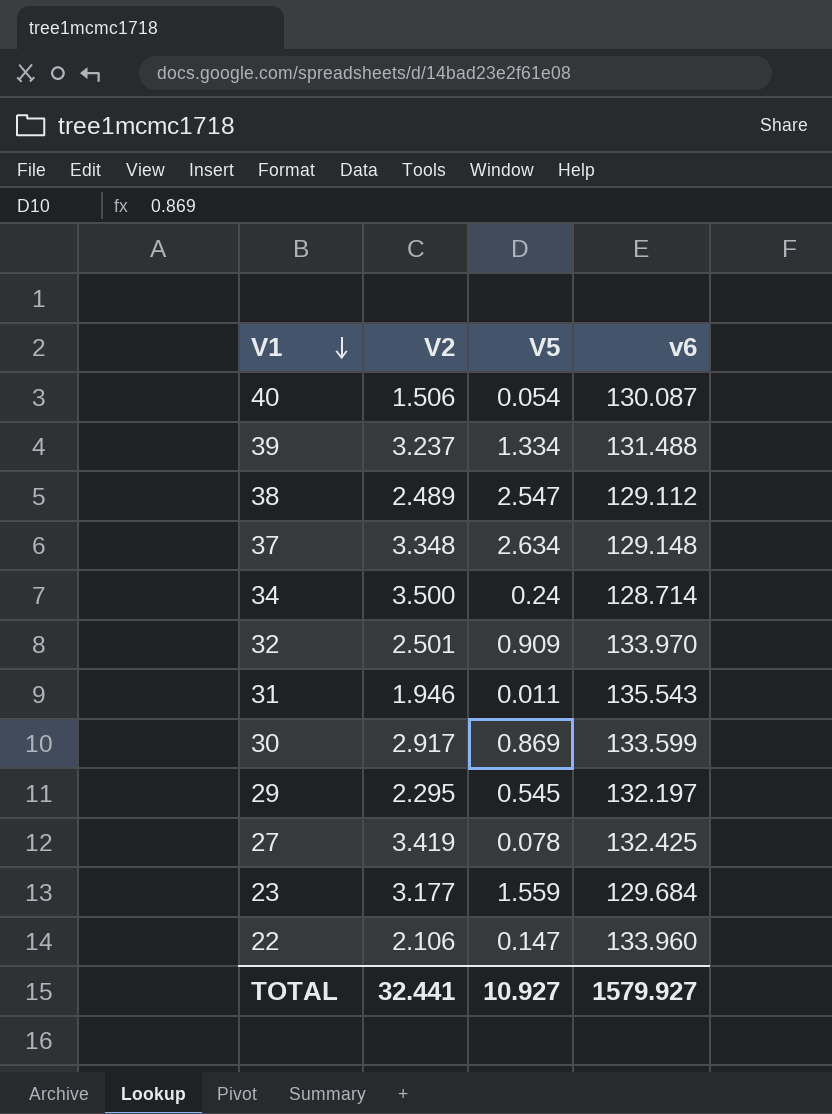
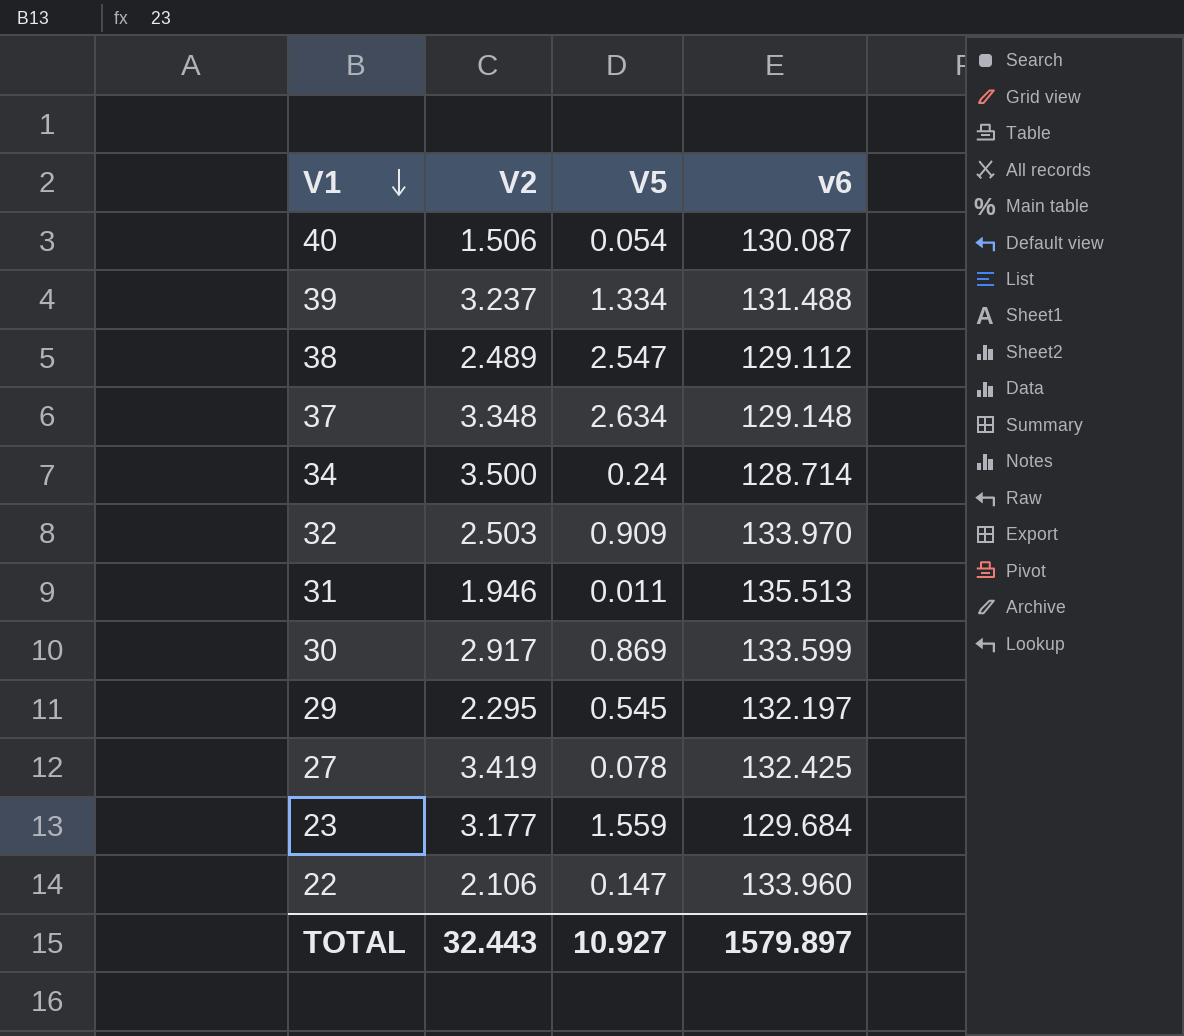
32 | V2: 2.501 -> 2.503
31 | v6: 135.543 -> 135.513
TOTAL | V2: 32.441 -> 32.443
TOTAL | v6: 1579.927 -> 1579.897

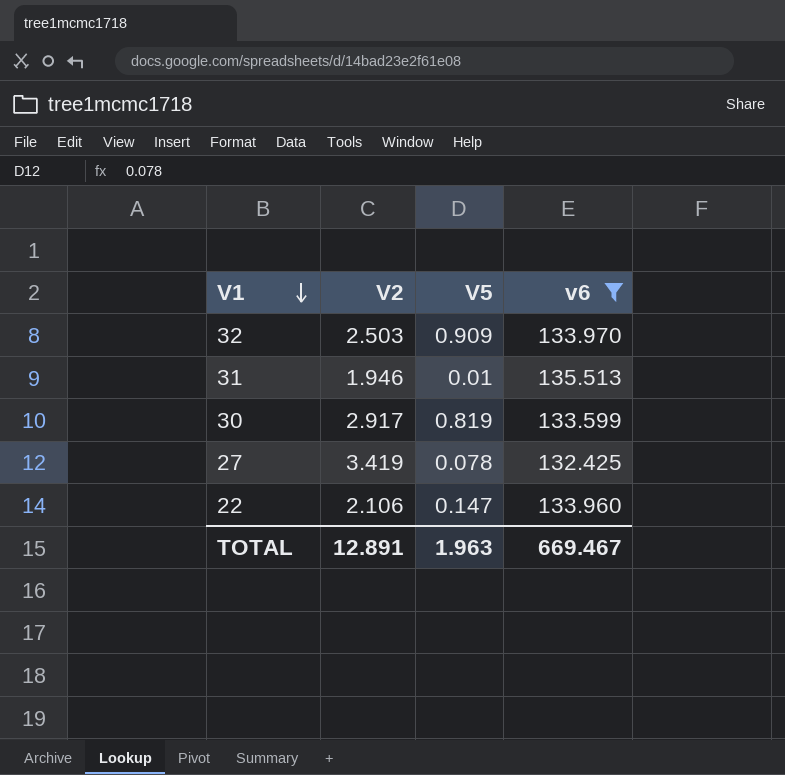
filter: none -> v6 >= 132.425
31 | V5: 0.011 -> 0.01
30 | V5: 0.869 -> 0.819
TOTAL | V2: 32.443 -> 12.891
TOTAL | V5: 10.927 -> 1.963
TOTAL | v6: 1579.897 -> 669.467

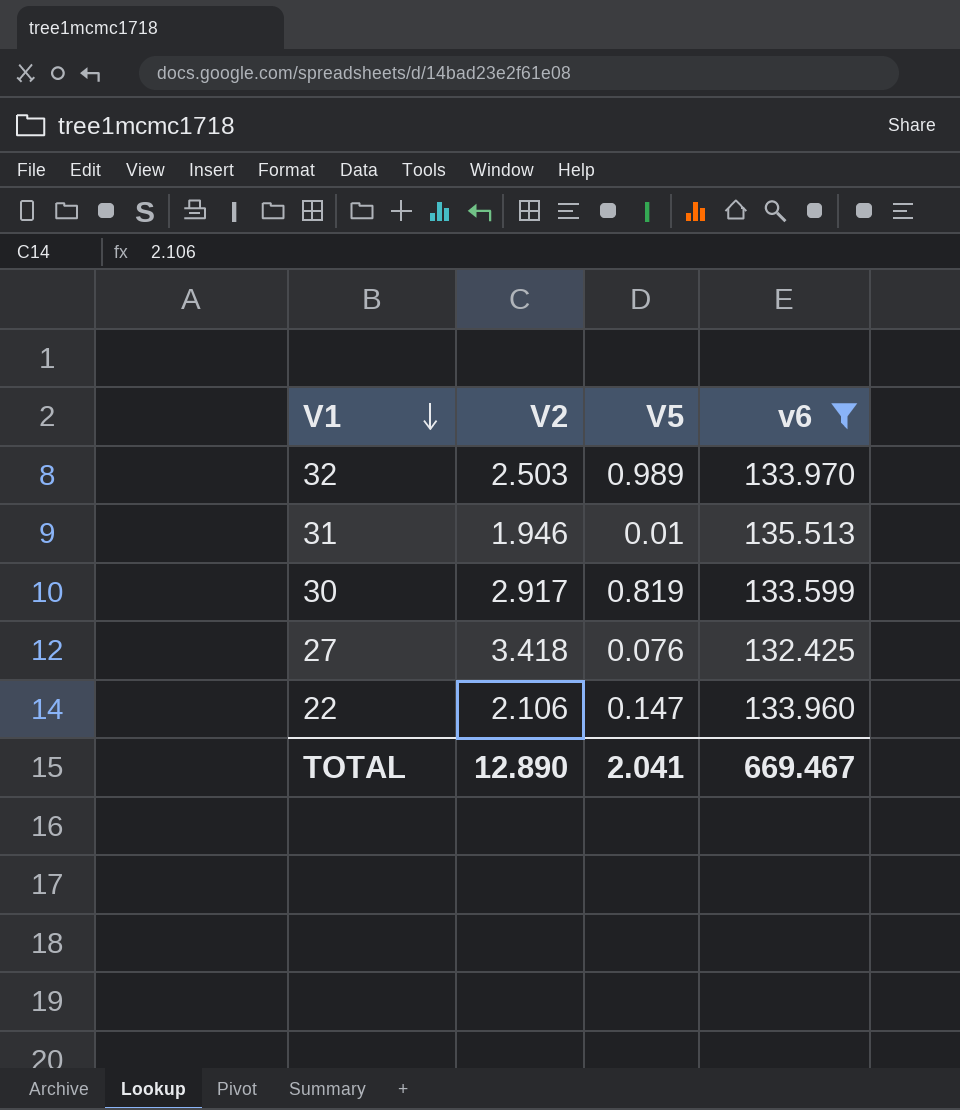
32 | V5: 0.909 -> 0.989
27 | V2: 3.419 -> 3.418
27 | V5: 0.078 -> 0.076
TOTAL | V2: 12.891 -> 12.890
TOTAL | V5: 1.963 -> 2.041

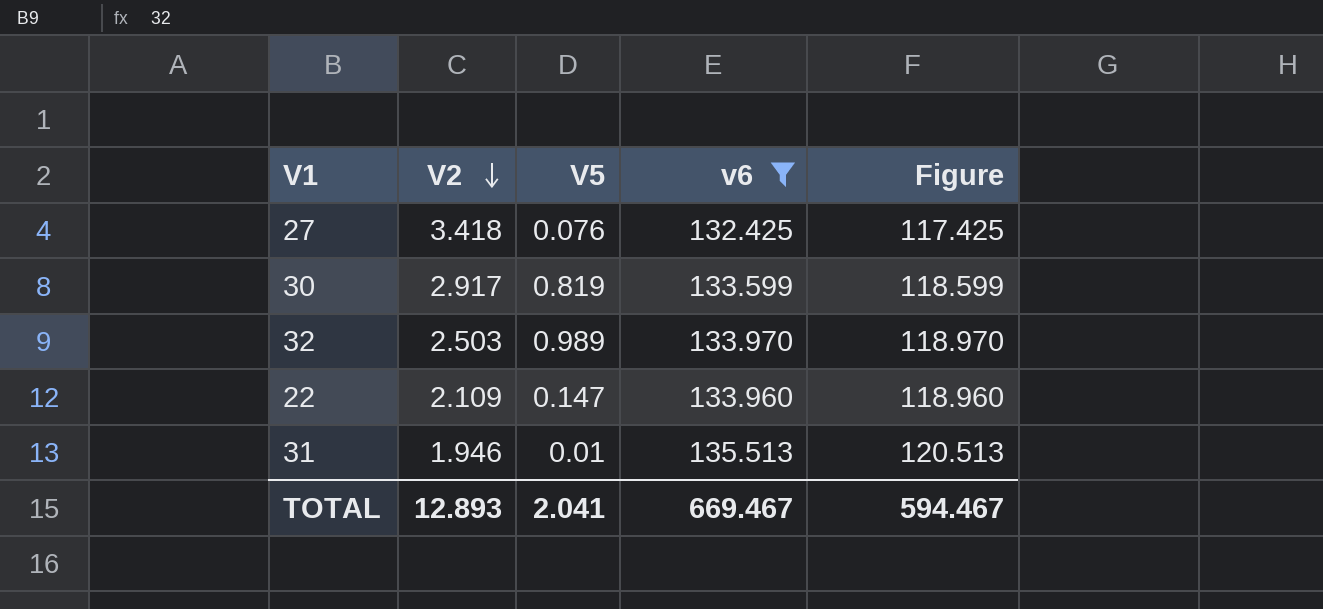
row order: V1 descending -> V2 descending
column Figure | formula: none -> [v6] - 15
22 | V2: 2.106 -> 2.109
TOTAL | V2: 12.890 -> 12.893

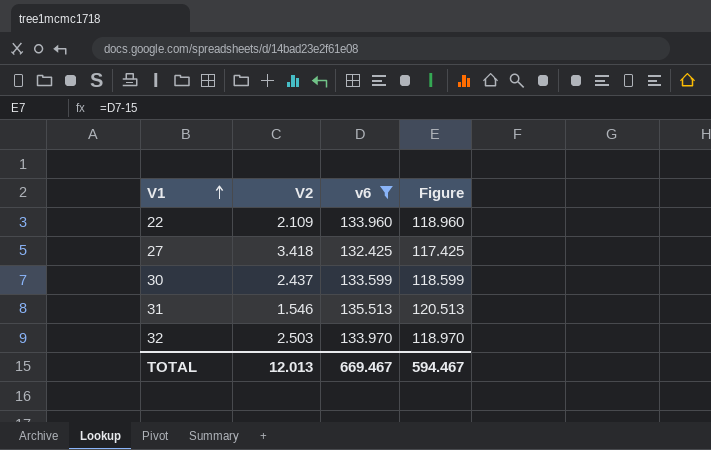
row order: V2 descending -> V1 ascending
column V5 | position: 3 -> none
30 | V2: 2.917 -> 2.437
31 | V2: 1.946 -> 1.546
TOTAL | V2: 12.893 -> 12.013

